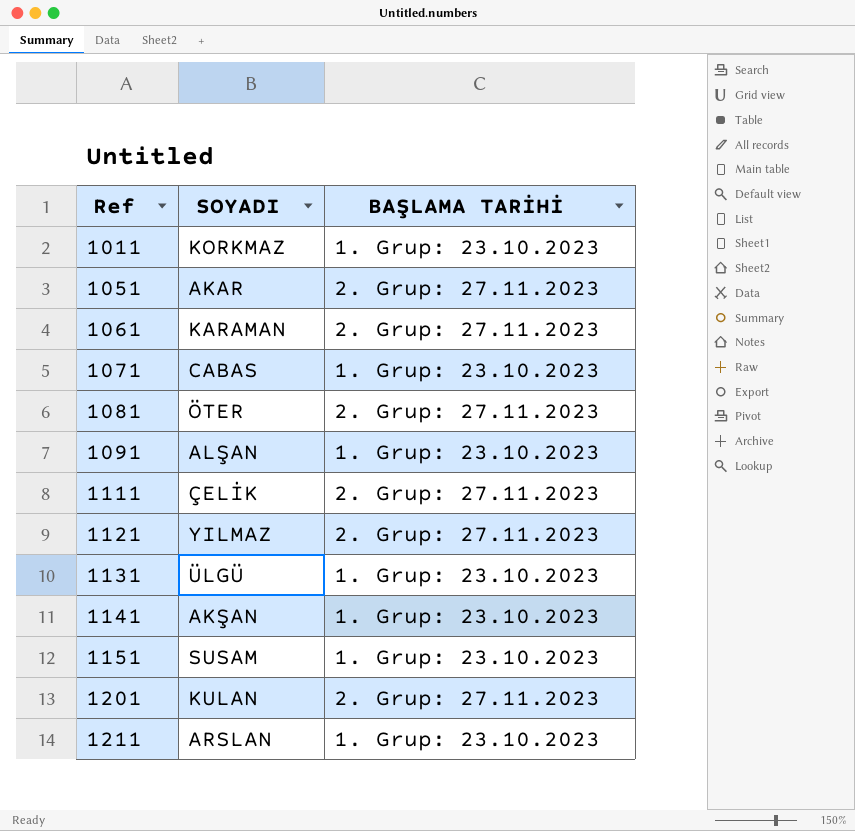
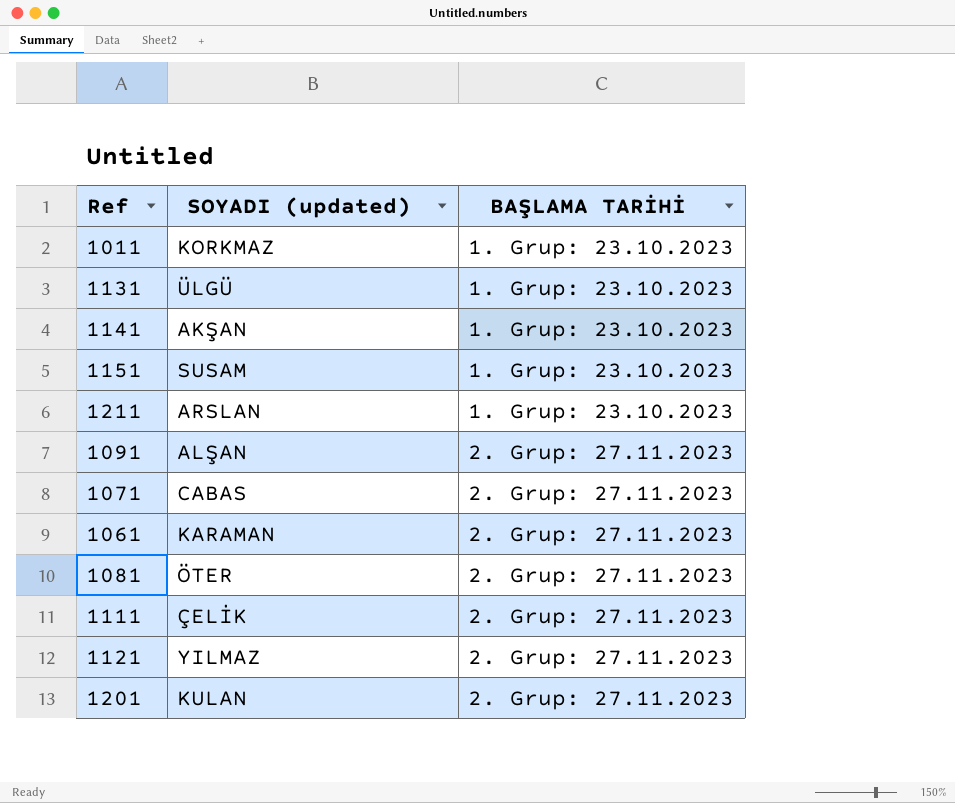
row order: Ref ascending -> BAŞLAMA TARİHİ ascending
column name: SOYADI -> SOYADI (updated)
row 1051: AKAR | 2. Grup: 27.11.2023 -> none
1091 | BAŞLAMA TARİHİ: 1. Grup: 23.10.2023 -> 2. Grup: 27.11.2023
1071 | BAŞLAMA TARİHİ: 1. Grup: 23.10.2023 -> 2. Grup: 27.11.2023

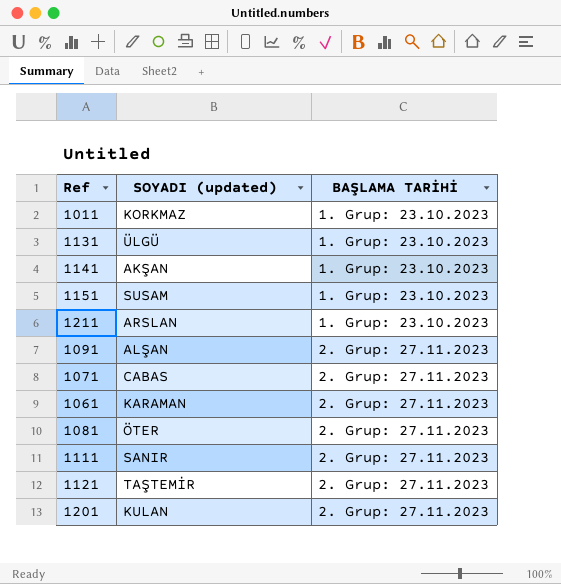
1111 | SOYADI (updated): ÇELİK -> SANIR
1121 | SOYADI (updated): YILMAZ -> TAŞTEMİR

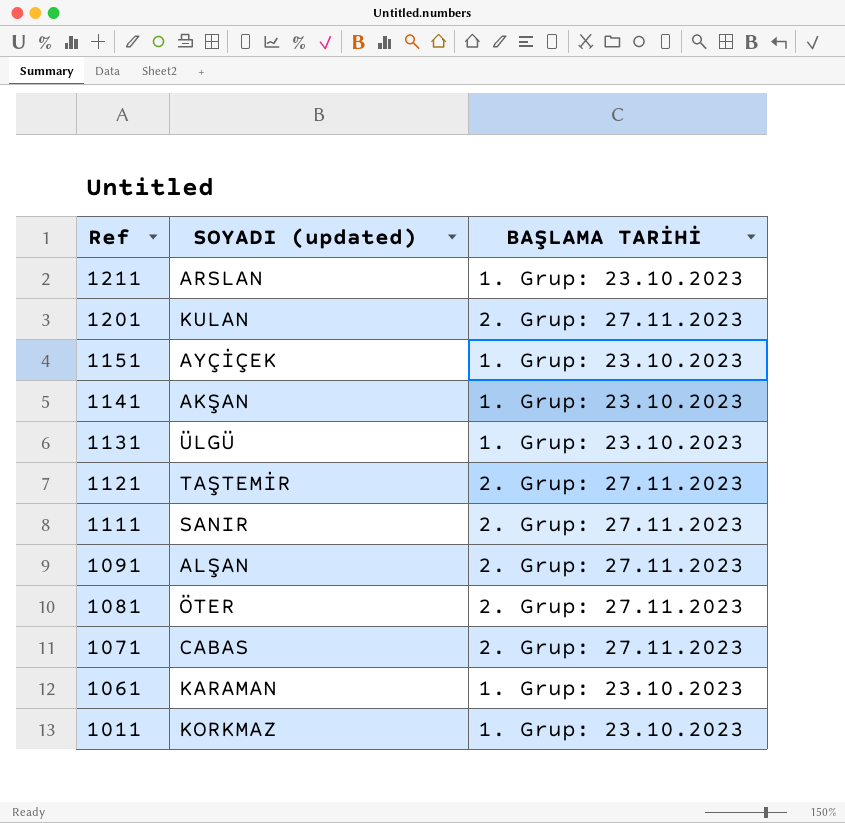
row order: BAŞLAMA TARİHİ ascending -> Ref descending
1151 | SOYADI (updated): SUSAM -> AYÇİÇEK
1061 | BAŞLAMA TARİHİ: 2. Grup: 27.11.2023 -> 1. Grup: 23.10.2023

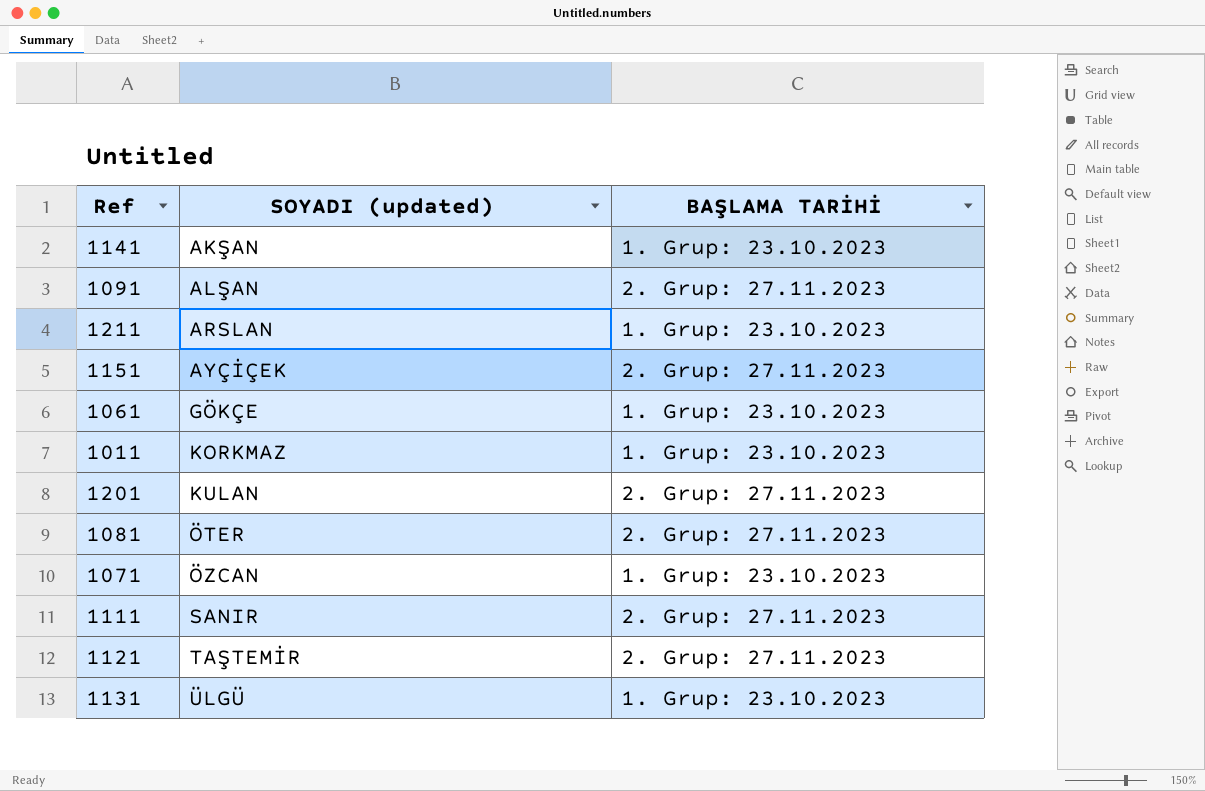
row order: Ref descending -> SOYADI (updated) ascending
1151 | BAŞLAMA TARİHİ: 1. Grup: 23.10.2023 -> 2. Grup: 27.11.2023
1061 | SOYADI (updated): KARAMAN -> GÖKÇE
1071 | SOYADI (updated): CABAS -> ÖZCAN
1071 | BAŞLAMA TARİHİ: 2. Grup: 27.11.2023 -> 1. Grup: 23.10.2023

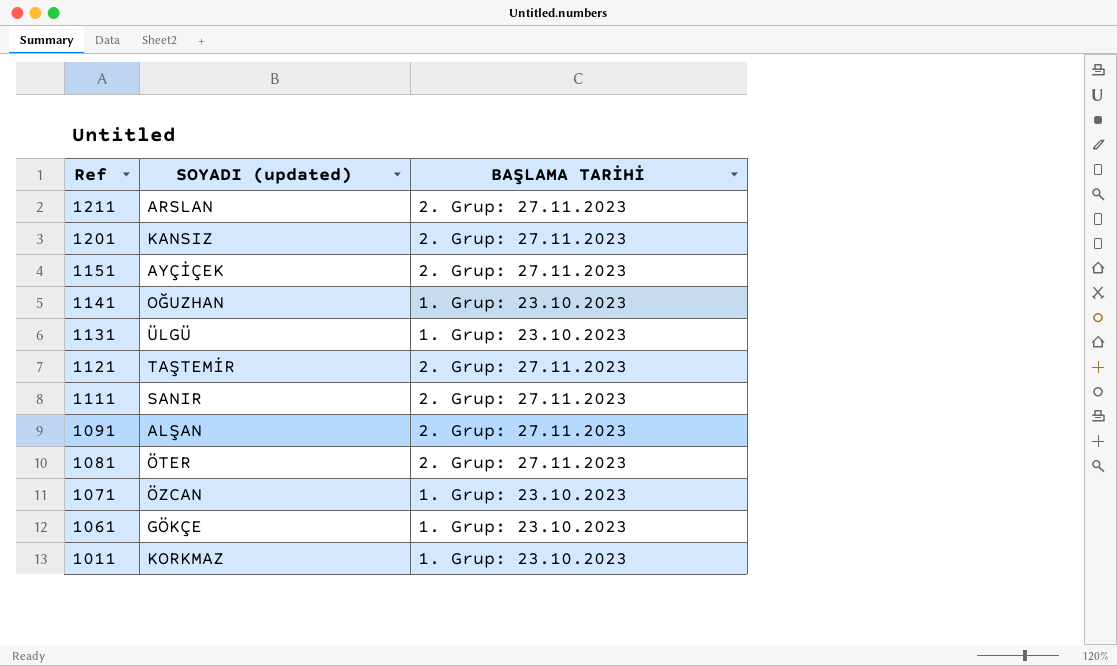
row order: SOYADI (updated) ascending -> Ref descending
1211 | BAŞLAMA TARİHİ: 1. Grup: 23.10.2023 -> 2. Grup: 27.11.2023
1201 | SOYADI (updated): KULAN -> KANSIZ
1141 | SOYADI (updated): AKŞAN -> OĞUZHAN

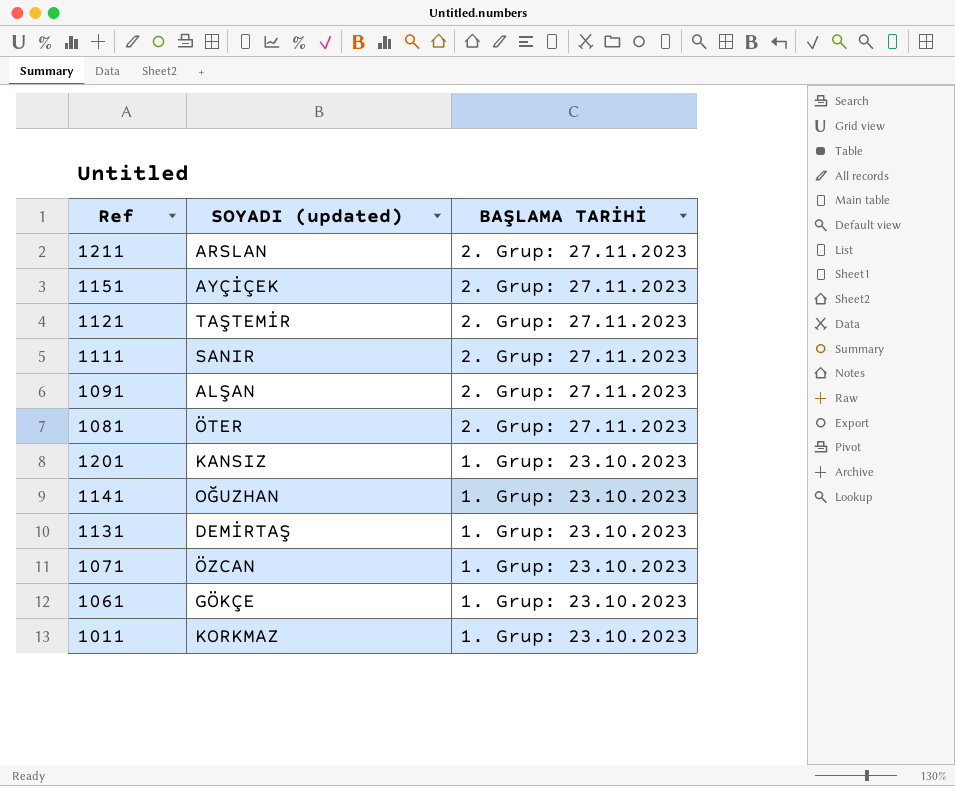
row order: Ref descending -> BAŞLAMA TARİHİ descending
1201 | BAŞLAMA TARİHİ: 2. Grup: 27.11.2023 -> 1. Grup: 23.10.2023
1131 | SOYADI (updated): ÜLGÜ -> DEMİRTAŞ

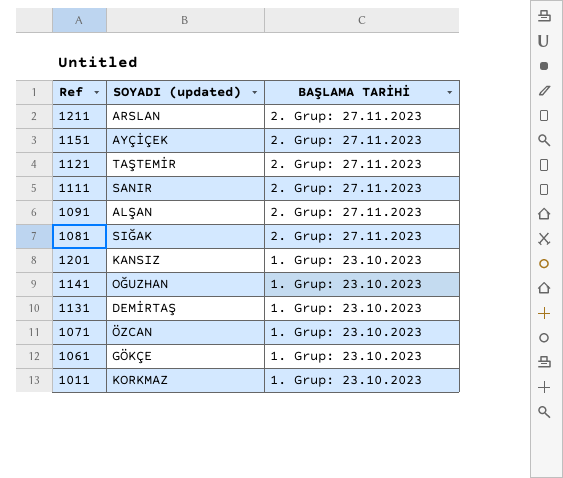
1081 | SOYADI (updated): ÖTER -> SIĞAK

